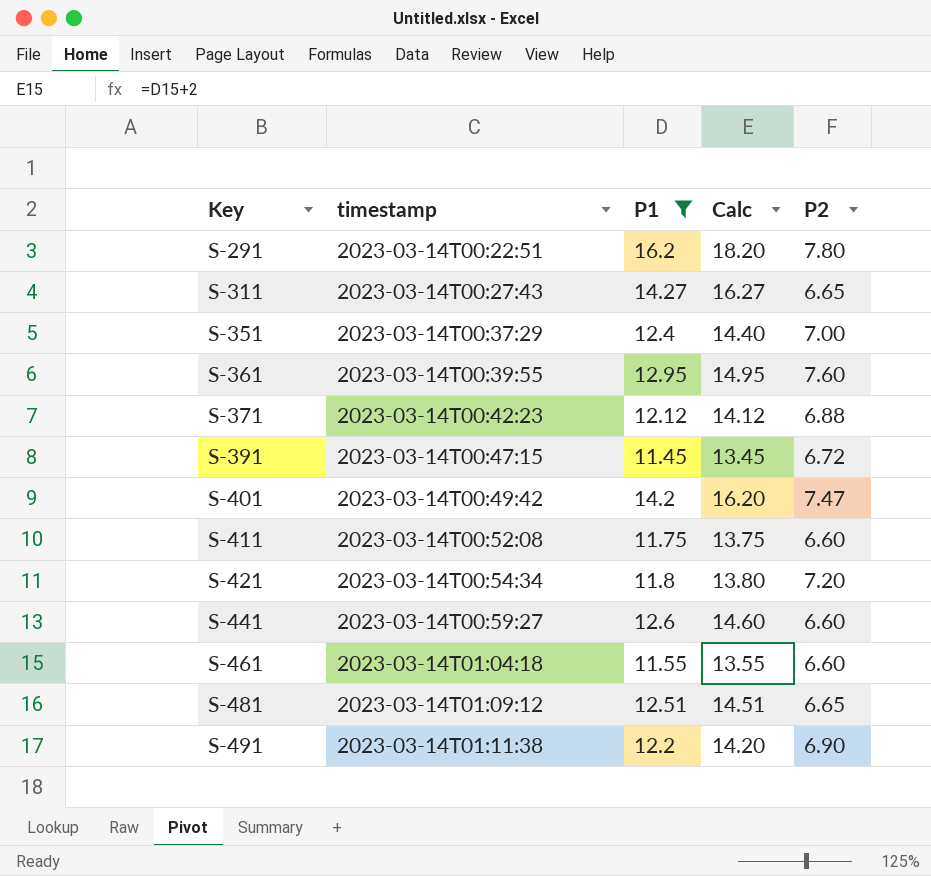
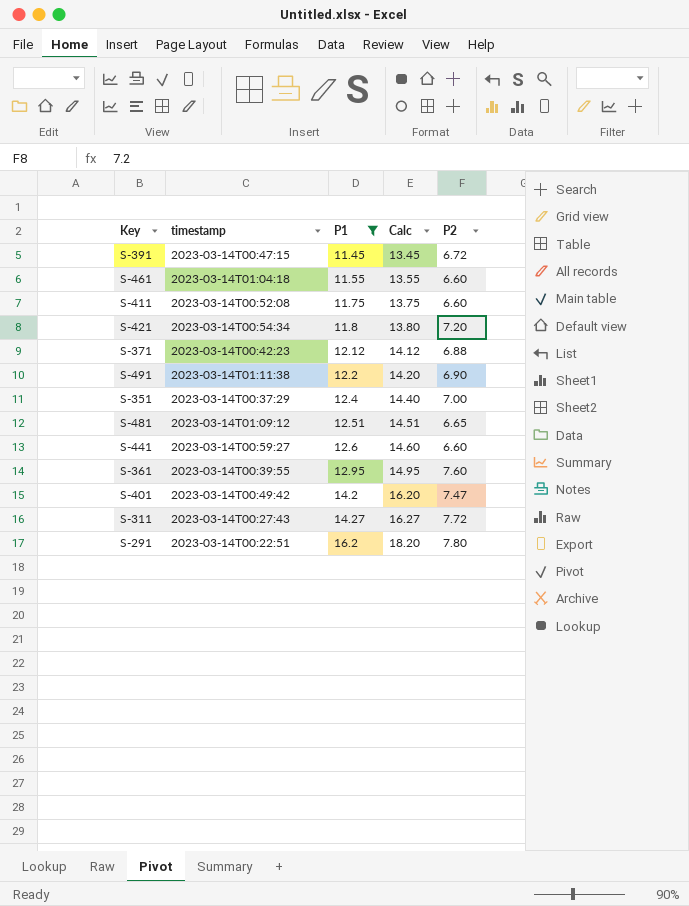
row order: Key ascending -> P1 ascending
S-311 | P2: 6.65 -> 7.72

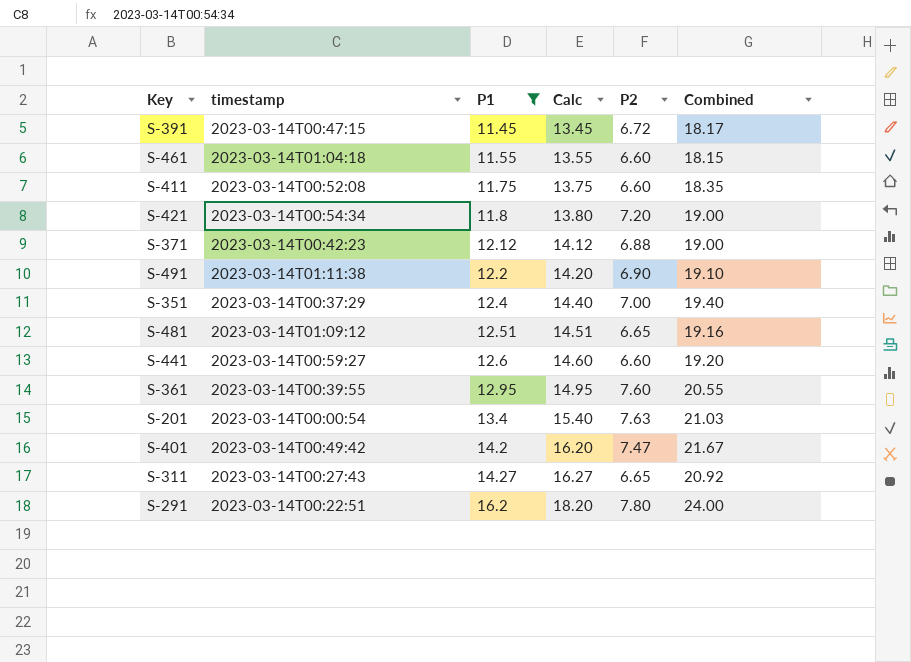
column Combined | formula: none -> [P1] + [P2]
row S-201: none -> 2023-03-14T00:00:54 | 13.4 | 15.40 | 7.63 | 21.03
S-311 | P2: 7.72 -> 6.65

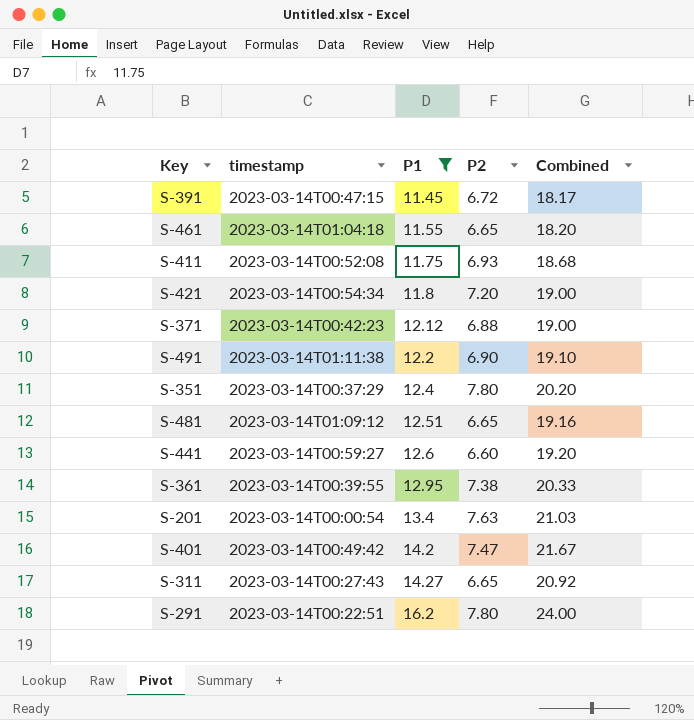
column Calc | formula: [P1] + 2 -> none
S-461 | P2: 6.60 -> 6.65
S-461 | Combined: 18.15 -> 18.20
S-411 | P2: 6.60 -> 6.93
S-411 | Combined: 18.35 -> 18.68
S-351 | P2: 7.00 -> 7.80
S-351 | Combined: 19.40 -> 20.20
S-361 | P2: 7.60 -> 7.38
S-361 | Combined: 20.55 -> 20.33

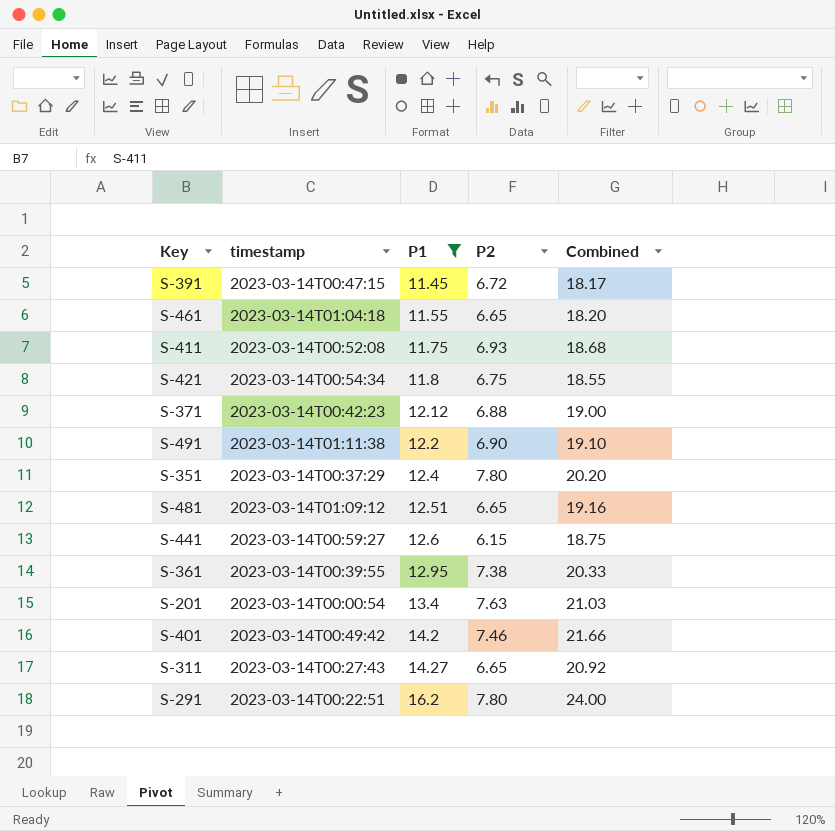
S-421 | P2: 7.20 -> 6.75
S-421 | Combined: 19.00 -> 18.55
S-441 | P2: 6.60 -> 6.15
S-441 | Combined: 19.20 -> 18.75
S-401 | P2: 7.47 -> 7.46
S-401 | Combined: 21.67 -> 21.66

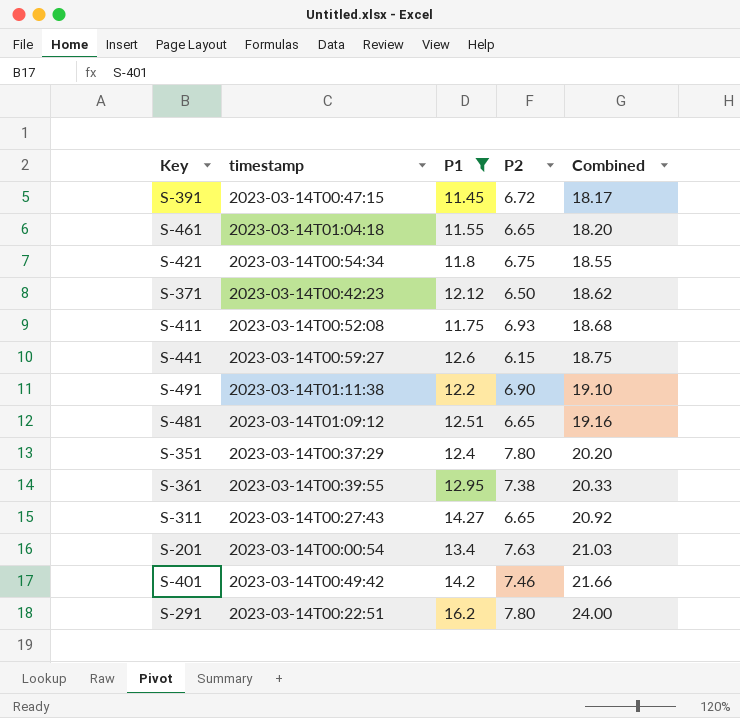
row order: P1 ascending -> Combined ascending
S-371 | P2: 6.88 -> 6.50
S-371 | Combined: 19.00 -> 18.62

